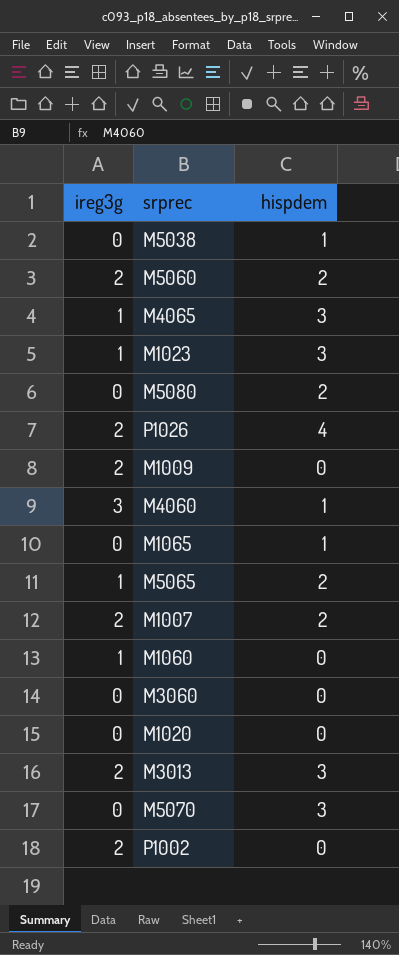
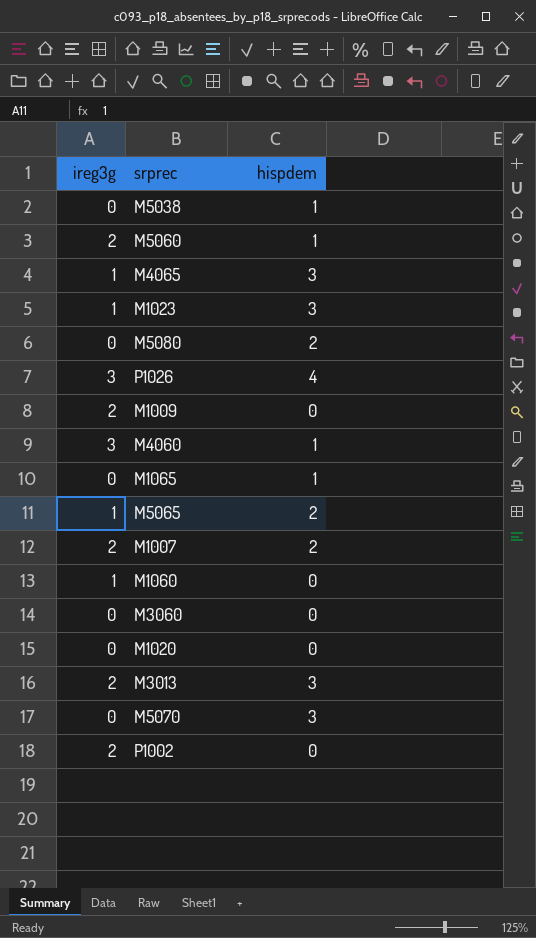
M5060 | hispdem: 2 -> 1
P1026 | ireg3g: 2 -> 3

